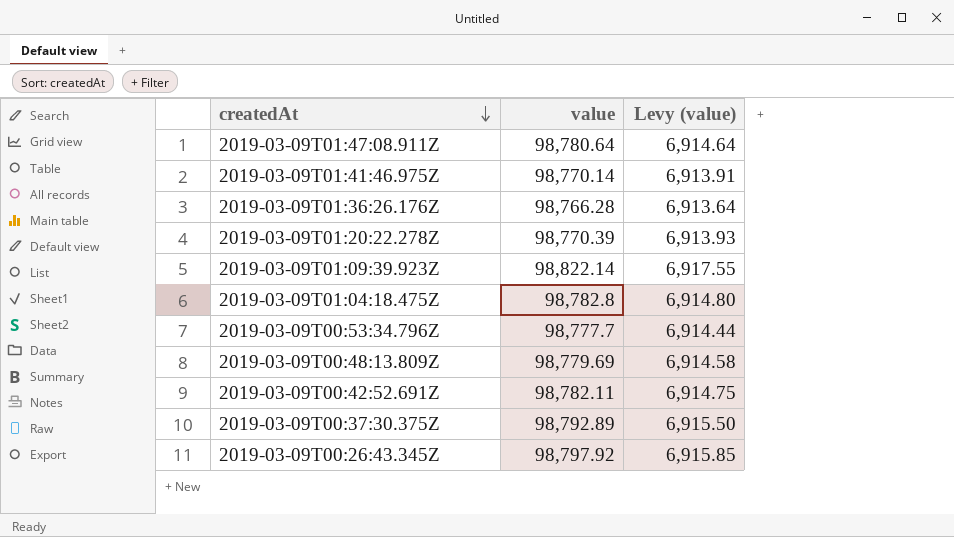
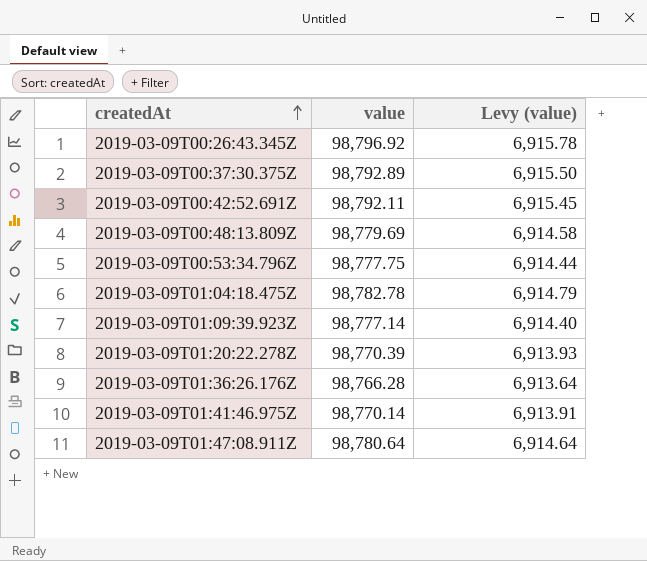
row order: createdAt descending -> createdAt ascending
2019-03-09T00:26:43.345Z | value: 98,797.92 -> 98,796.92
2019-03-09T00:26:43.345Z | Levy (value): 6,915.85 -> 6,915.78
2019-03-09T00:42:52.691Z | value: 98,782.11 -> 98,792.11
2019-03-09T00:42:52.691Z | Levy (value): 6,914.75 -> 6,915.45
2019-03-09T00:53:34.796Z | value: 98,777.7 -> 98,777.75
2019-03-09T01:04:18.475Z | value: 98,782.8 -> 98,782.78
2019-03-09T01:04:18.475Z | Levy (value): 6,914.80 -> 6,914.79
2019-03-09T01:09:39.923Z | value: 98,822.14 -> 98,777.14
2019-03-09T01:09:39.923Z | Levy (value): 6,917.55 -> 6,914.40

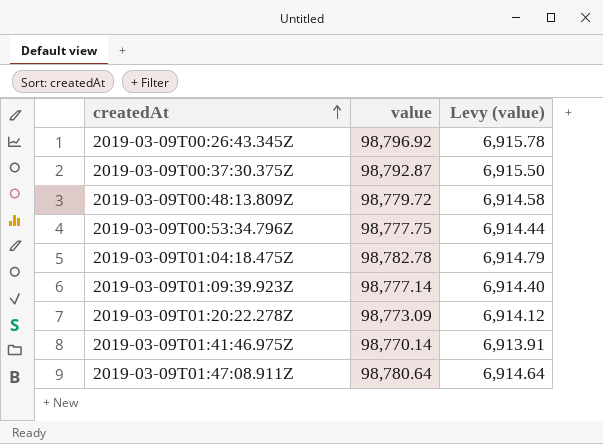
row 2019-03-09T00:42:52.691Z: 98,792.11 | 6,915.45 -> none
row 2019-03-09T01:36:26.176Z: 98,766.28 | 6,913.64 -> none
2019-03-09T00:37:30.375Z | value: 98,792.89 -> 98,792.87
2019-03-09T00:48:13.809Z | value: 98,779.69 -> 98,779.72
2019-03-09T01:20:22.278Z | value: 98,770.39 -> 98,773.09
2019-03-09T01:20:22.278Z | Levy (value): 6,913.93 -> 6,914.12

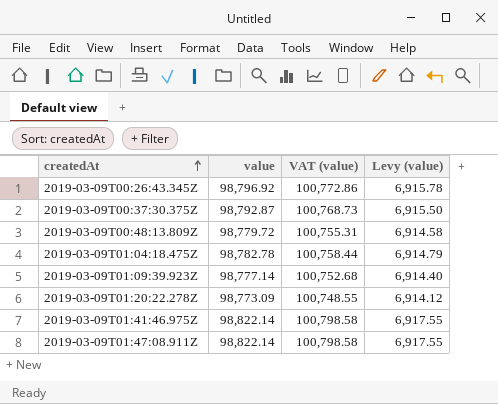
column VAT (value) | formula: none -> [value] * 1.02
row 2019-03-09T00:53:34.796Z: 98,777.75 | 6,914.44 -> none
2019-03-09T01:41:46.975Z | value: 98,770.14 -> 98,822.14
2019-03-09T01:41:46.975Z | Levy (value): 6,913.91 -> 6,917.55
2019-03-09T01:47:08.911Z | value: 98,780.64 -> 98,822.14
2019-03-09T01:47:08.911Z | Levy (value): 6,914.64 -> 6,917.55

